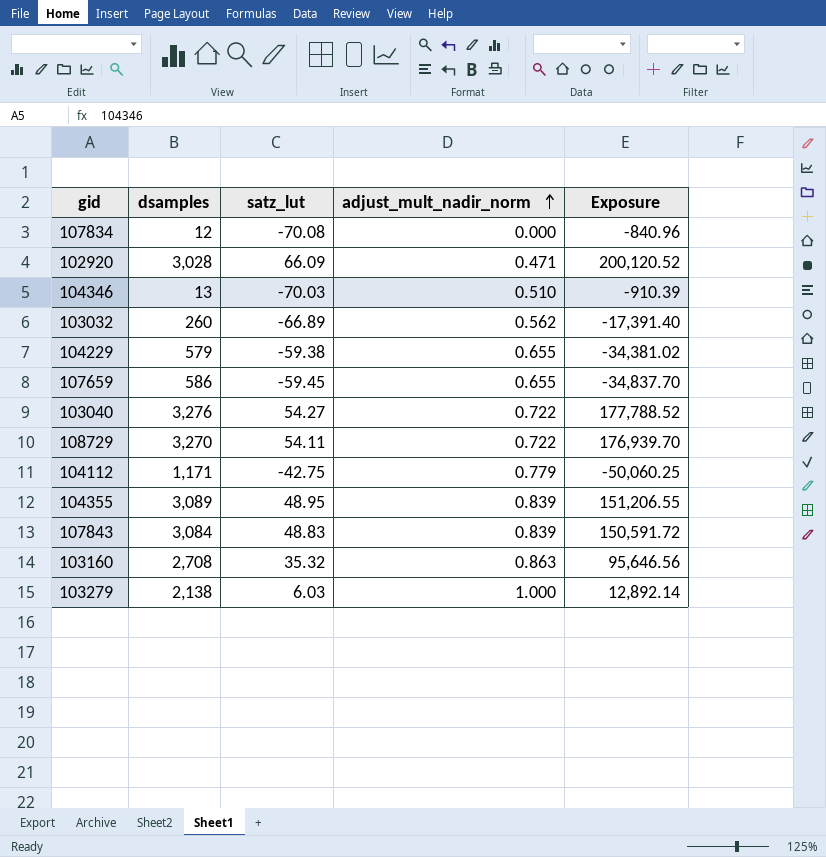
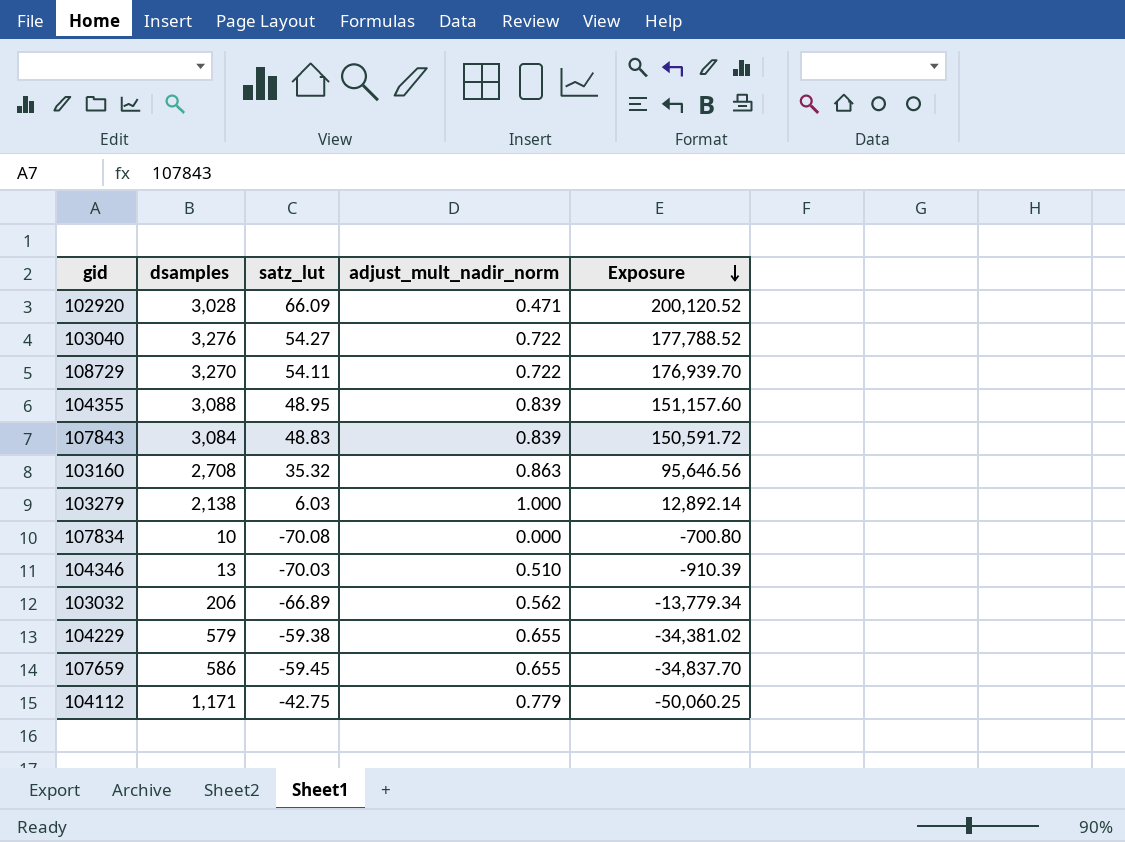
row order: adjust_mult_nadir_norm ascending -> Exposure descending
104355 | dsamples: 3,089 -> 3,088
104355 | Exposure: 151,206.55 -> 151,157.60
107834 | dsamples: 12 -> 10
107834 | Exposure: -840.96 -> -700.80
103032 | dsamples: 260 -> 206
103032 | Exposure: -17,391.40 -> -13,779.34

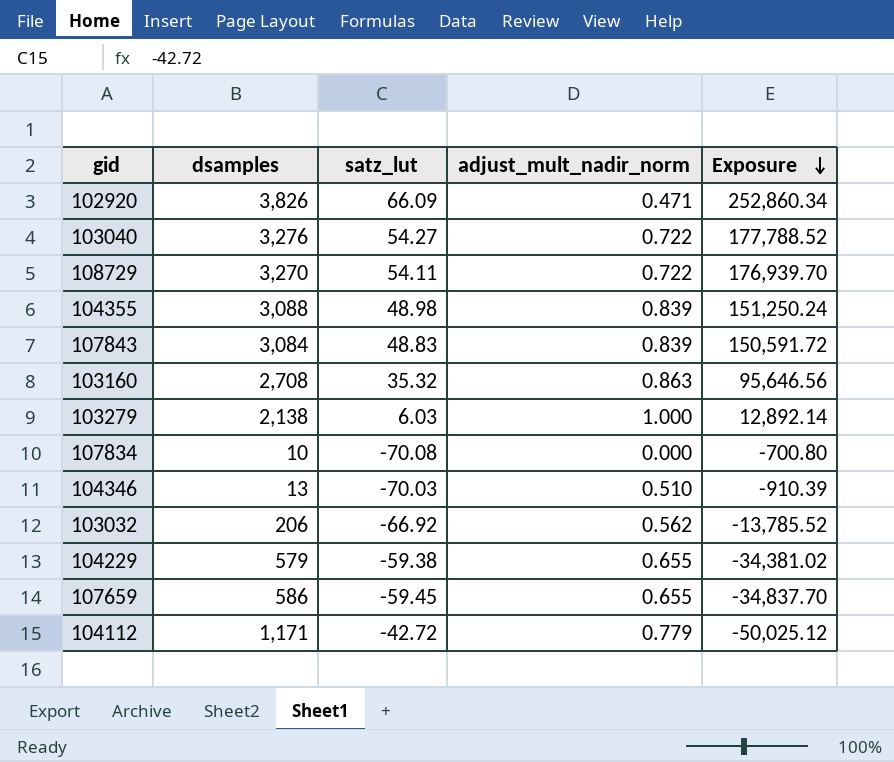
102920 | dsamples: 3,028 -> 3,826
102920 | Exposure: 200,120.52 -> 252,860.34
104355 | satz_lut: 48.95 -> 48.98
104355 | Exposure: 151,157.60 -> 151,250.24
103032 | satz_lut: -66.89 -> -66.92
103032 | Exposure: -13,779.34 -> -13,785.52
104112 | satz_lut: -42.75 -> -42.72
104112 | Exposure: -50,060.25 -> -50,025.12

